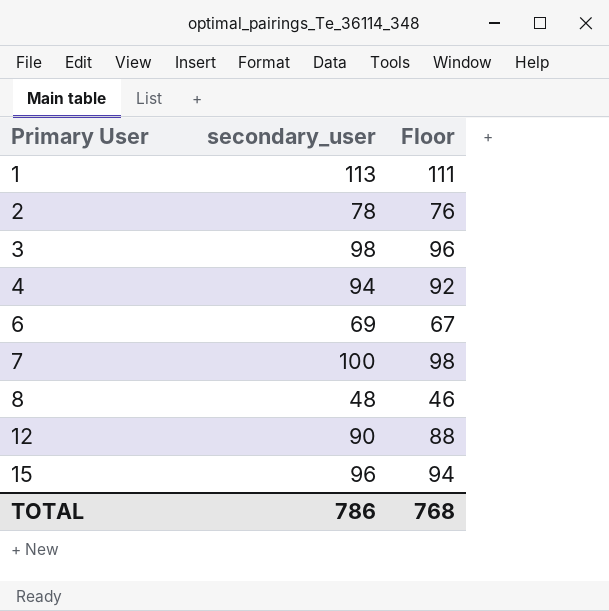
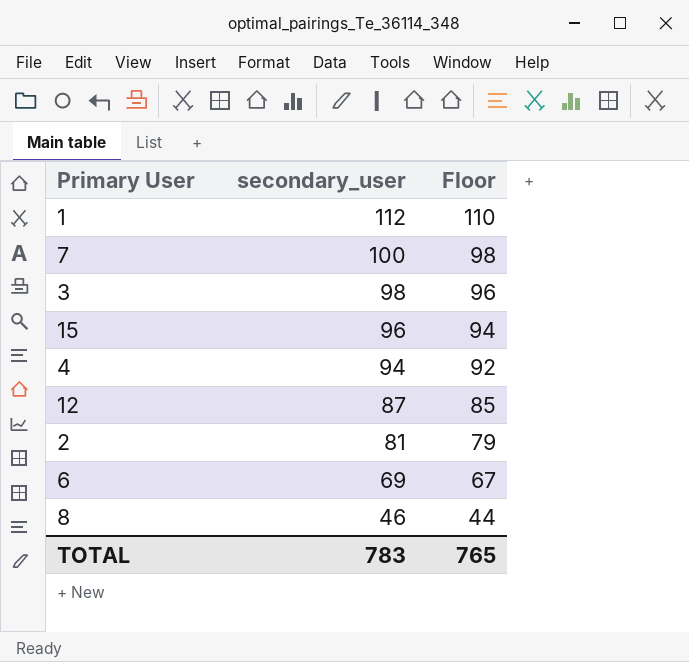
row order: Primary User ascending -> secondary_user descending
1 | secondary_user: 113 -> 112
1 | Floor: 111 -> 110
12 | secondary_user: 90 -> 87
12 | Floor: 88 -> 85
2 | secondary_user: 78 -> 81
2 | Floor: 76 -> 79
8 | secondary_user: 48 -> 46
8 | Floor: 46 -> 44
TOTAL | secondary_user: 786 -> 783
TOTAL | Floor: 768 -> 765

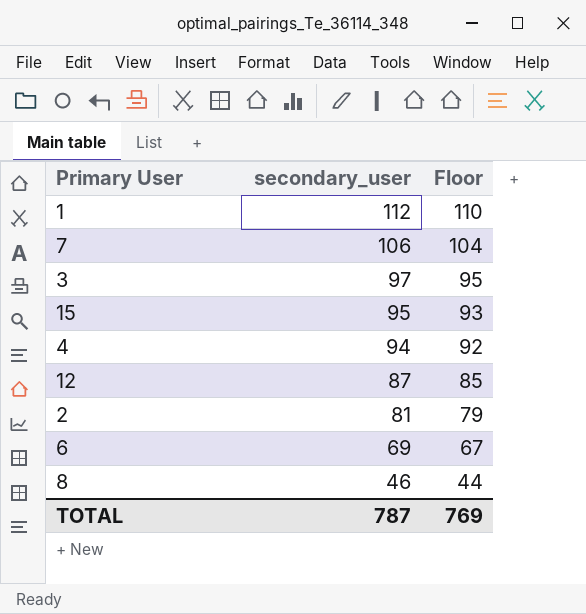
7 | secondary_user: 100 -> 106
7 | Floor: 98 -> 104
3 | secondary_user: 98 -> 97
3 | Floor: 96 -> 95
15 | secondary_user: 96 -> 95
15 | Floor: 94 -> 93
TOTAL | secondary_user: 783 -> 787
TOTAL | Floor: 765 -> 769

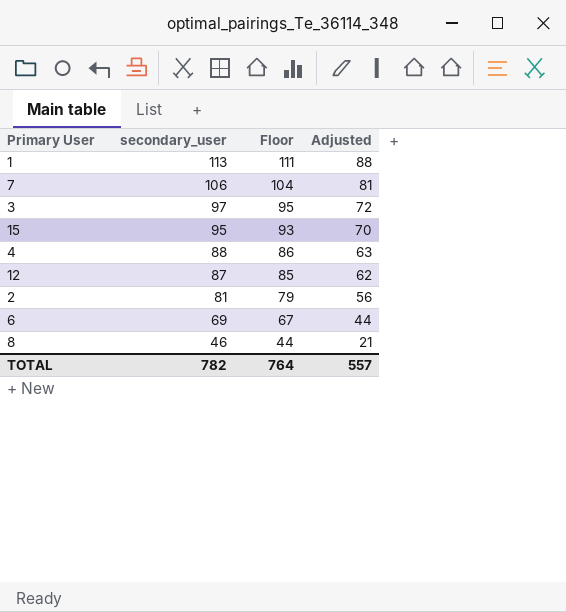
column Adjusted | formula: none -> [secondary_user] - 25
1 | secondary_user: 112 -> 113
1 | Floor: 110 -> 111
4 | secondary_user: 94 -> 88
4 | Floor: 92 -> 86
TOTAL | secondary_user: 787 -> 782
TOTAL | Floor: 769 -> 764

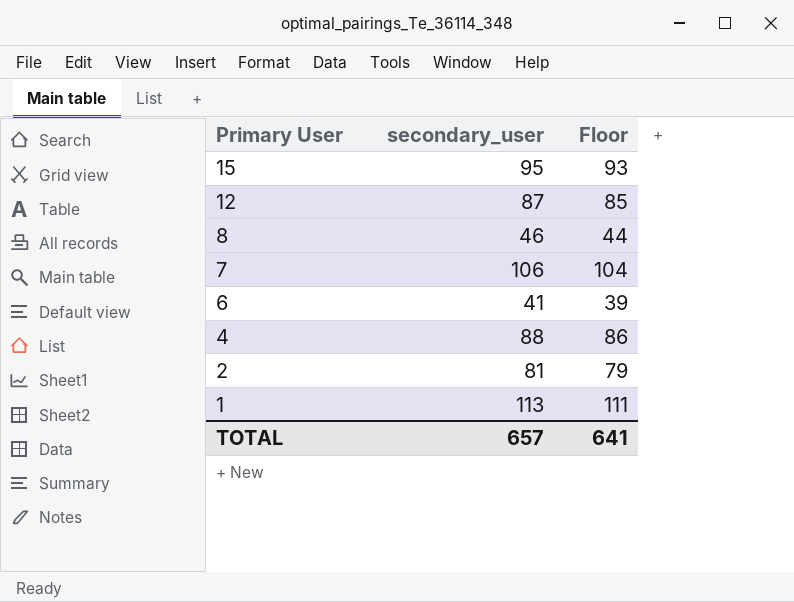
row order: secondary_user descending -> Primary User descending
column Adjusted | formula: [secondary_user] - 25 -> none
row 3: 97 | 95 | 72 -> none
6 | secondary_user: 69 -> 41
6 | Floor: 67 -> 39
TOTAL | secondary_user: 782 -> 657
TOTAL | Floor: 764 -> 641

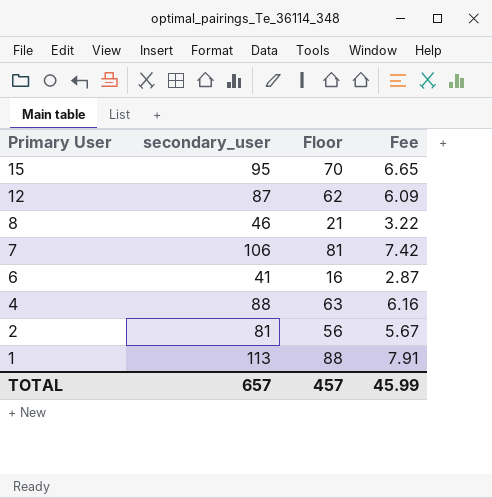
column Floor | formula: [secondary_user] - 2 -> [secondary_user] - 25
column Fee | formula: none -> [secondary_user] * 0.07
TOTAL | Floor: 641 -> 457

